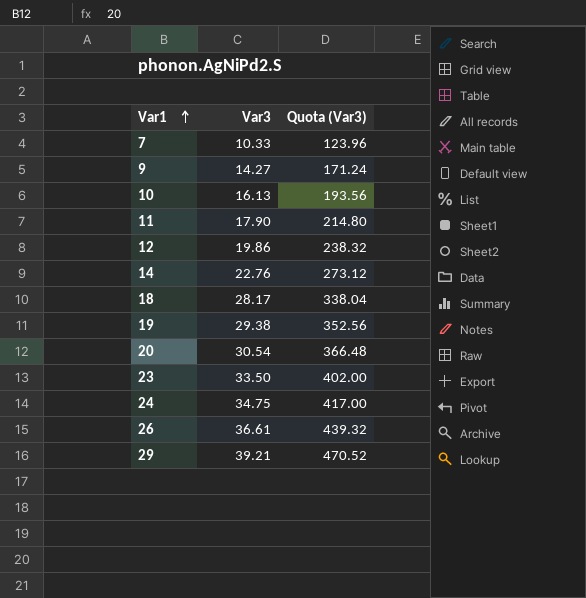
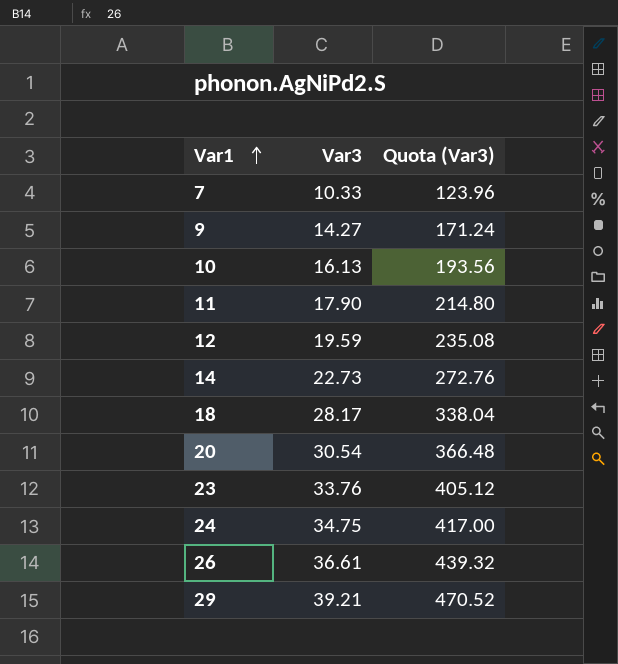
row 19: 29.38 | 352.56 -> none
12 | Var3: 19.86 -> 19.59
12 | Quota (Var3): 238.32 -> 235.08
14 | Var3: 22.76 -> 22.73
14 | Quota (Var3): 273.12 -> 272.76
23 | Var3: 33.50 -> 33.76
23 | Quota (Var3): 402.00 -> 405.12

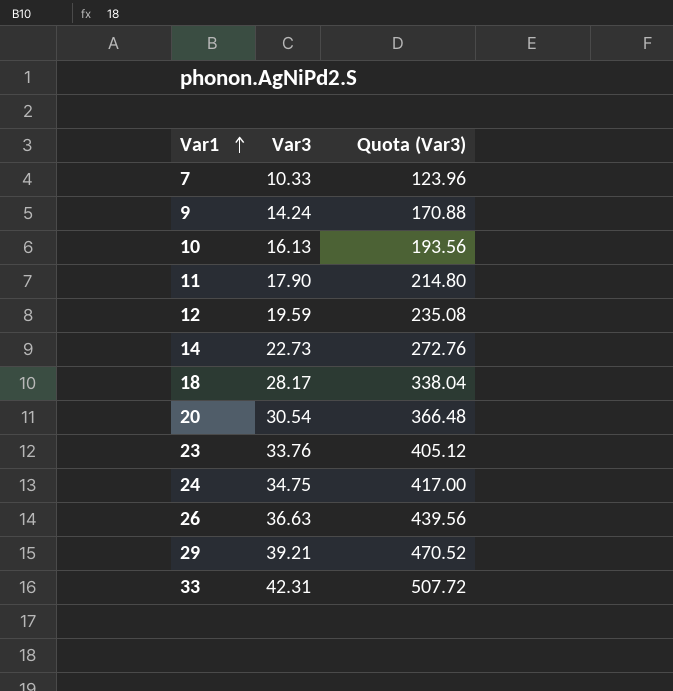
9 | Var3: 14.27 -> 14.24
9 | Quota (Var3): 171.24 -> 170.88
26 | Var3: 36.61 -> 36.63
26 | Quota (Var3): 439.32 -> 439.56
row 33: none -> 42.31 | 507.72

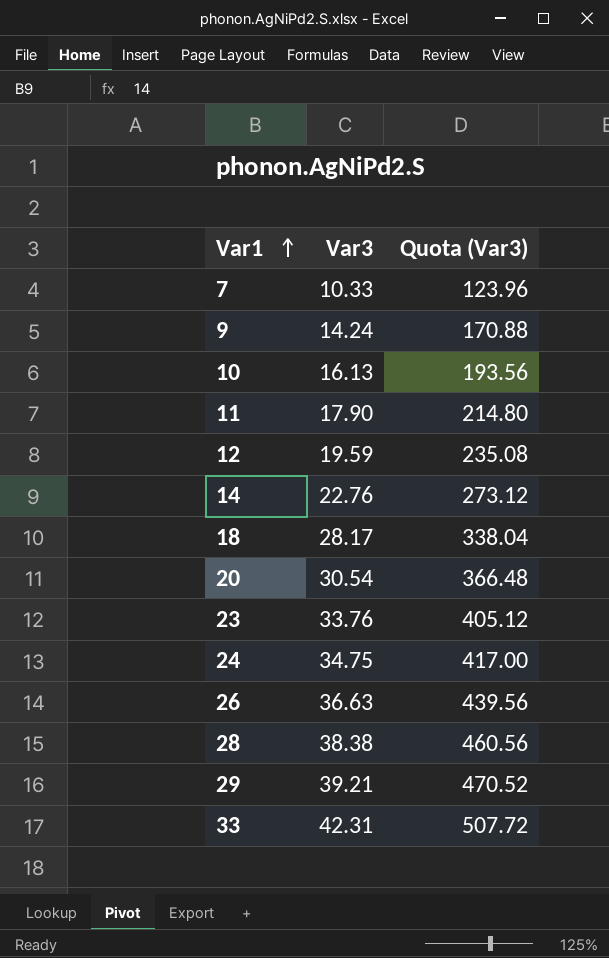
14 | Var3: 22.73 -> 22.76
14 | Quota (Var3): 272.76 -> 273.12
row 28: none -> 38.38 | 460.56

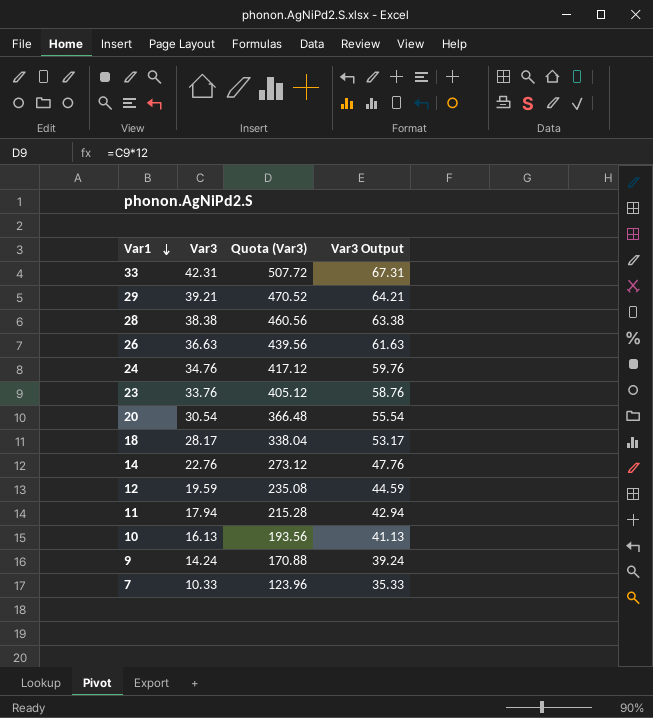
row order: Var1 ascending -> Var1 descending
column Var3 Output | formula: none -> [Var3] + 25
24 | Var3: 34.75 -> 34.76
24 | Quota (Var3): 417.00 -> 417.12
11 | Var3: 17.90 -> 17.94
11 | Quota (Var3): 214.80 -> 215.28

